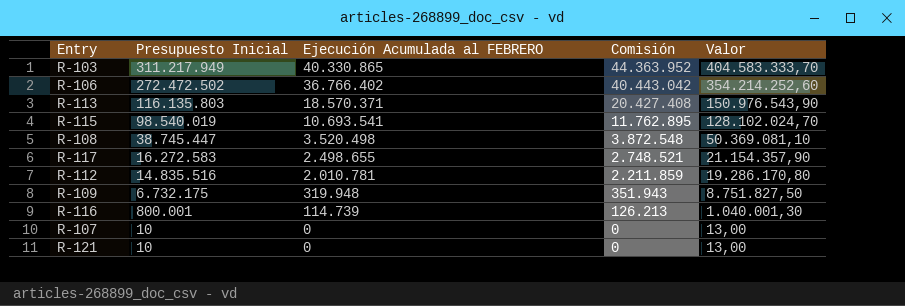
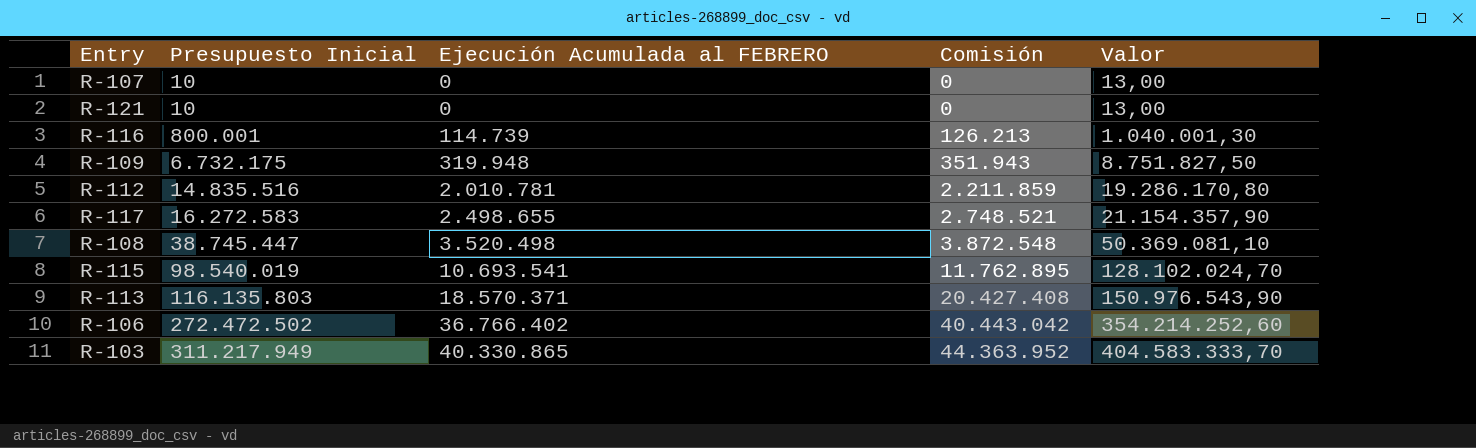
row order: Presupuesto Inicial descending -> Presupuesto Inicial ascending

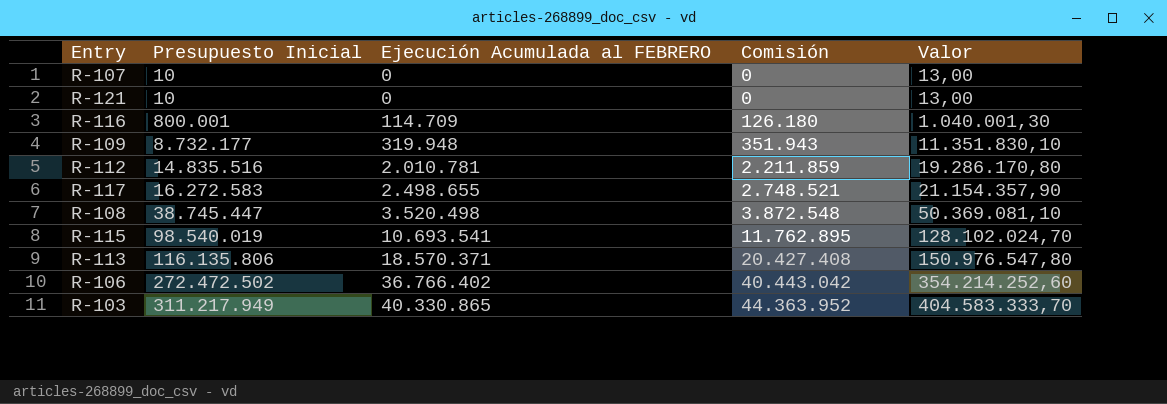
R-116 | Ejecución Acumulada al FEBRERO: 114.739 -> 114.709
R-116 | Comisión: 126.213 -> 126.180
R-109 | Presupuesto Inicial: 6.732.175 -> 8.732.177
R-109 | Valor: 8.751.827,50 -> 11.351.830,10
R-113 | Presupuesto Inicial: 116.135.803 -> 116.135.806
R-113 | Valor: 150.976.543,90 -> 150.976.547,80

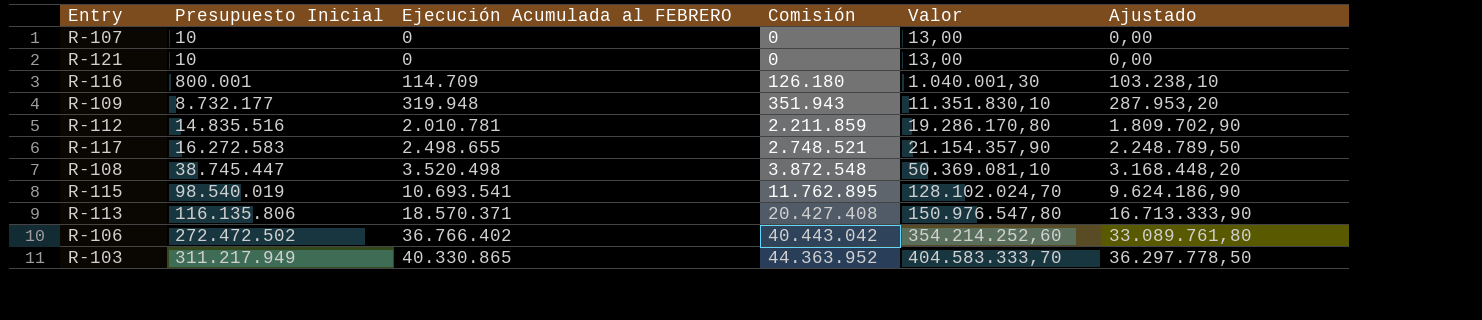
column Ajustado | formula: none -> [Ejecución Acumulada al FEBRERO] * 0,9

